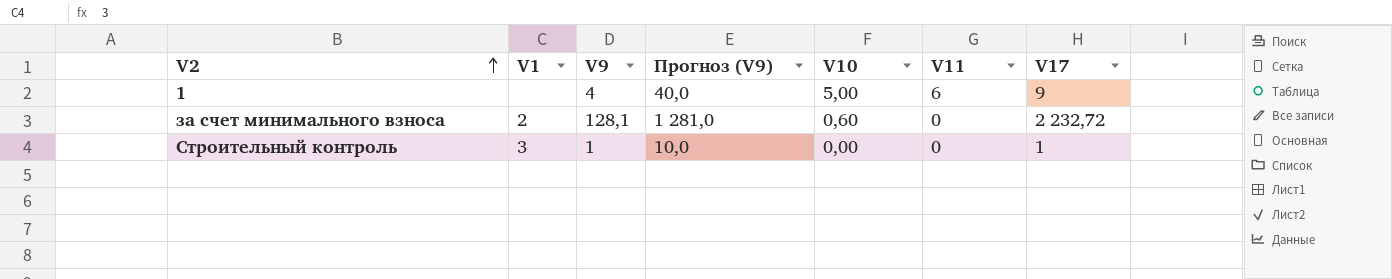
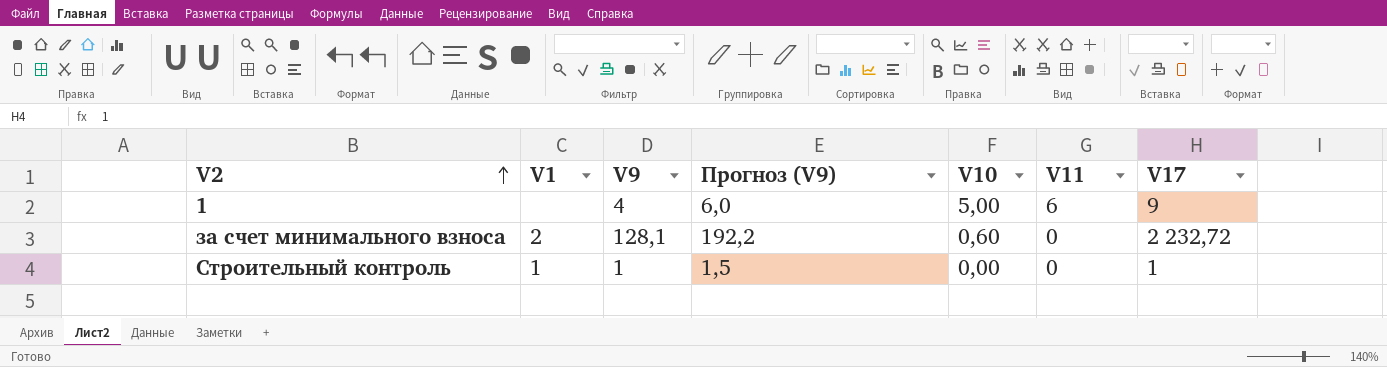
column Прогноз (V9) | formula: [V9] * 10 -> [V9] * 1,5
Строительный контроль | V1: 3 -> 1

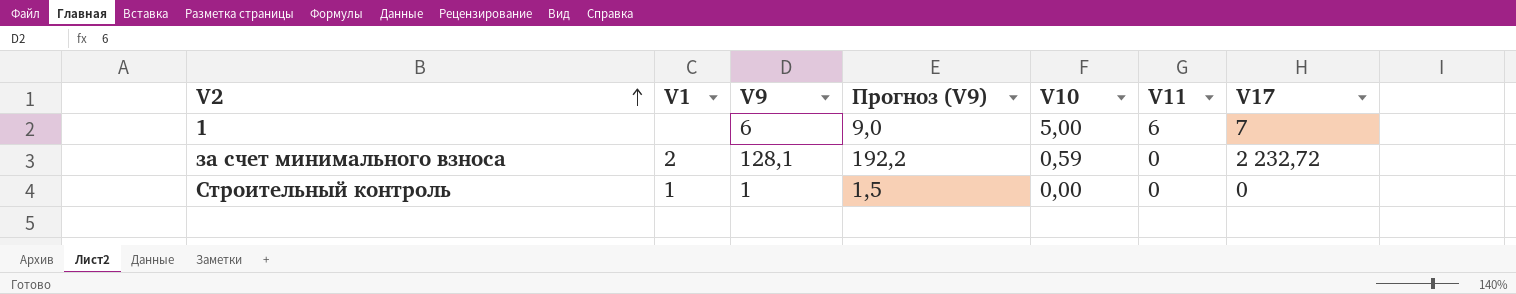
1 | V9: 4 -> 6
1 | Прогноз (V9): 6,0 -> 9,0
1 | V17: 9 -> 7
за счет минимального взноса | V10: 0,60 -> 0,59
Строительный контроль | V17: 1 -> 0

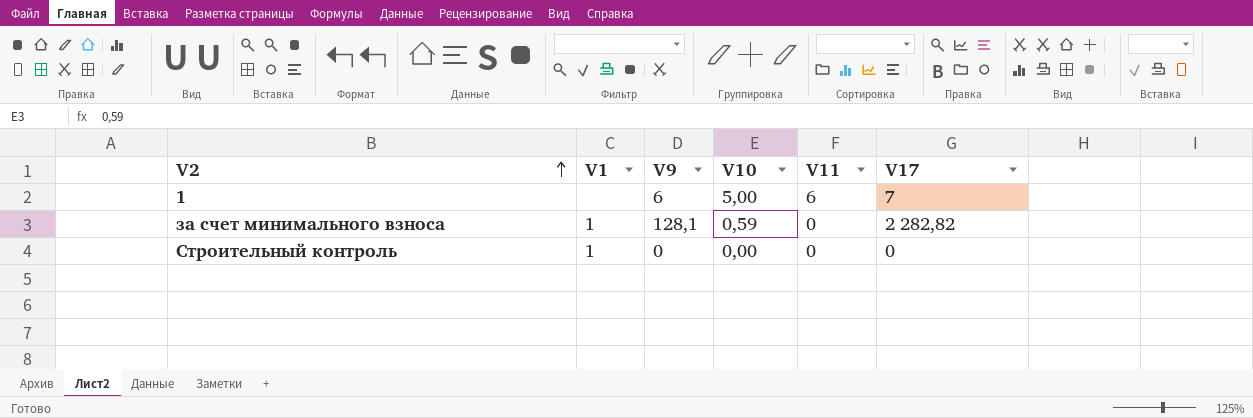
column Прогноз (V9) | formula: [V9] * 1,5 -> none
за счет минимального взноса | V1: 2 -> 1
за счет минимального взноса | V17: 2 232,72 -> 2 282,82
Строительный контроль | V9: 1 -> 0

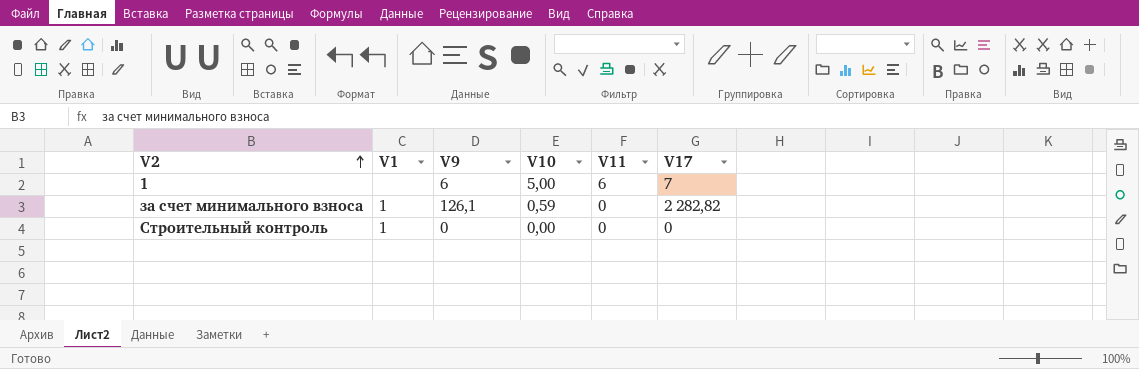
за счет минимального взноса | V9: 128,1 -> 126,1

